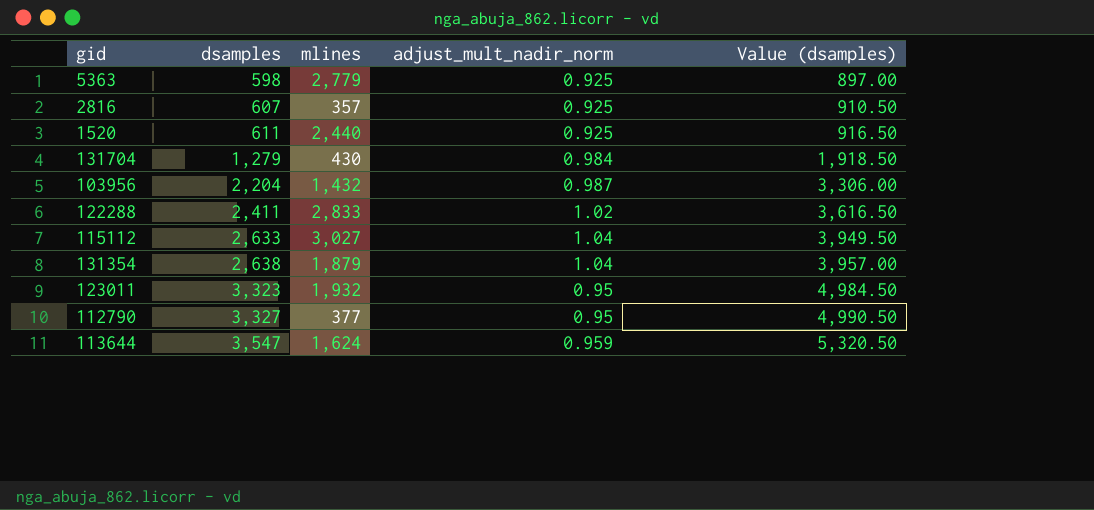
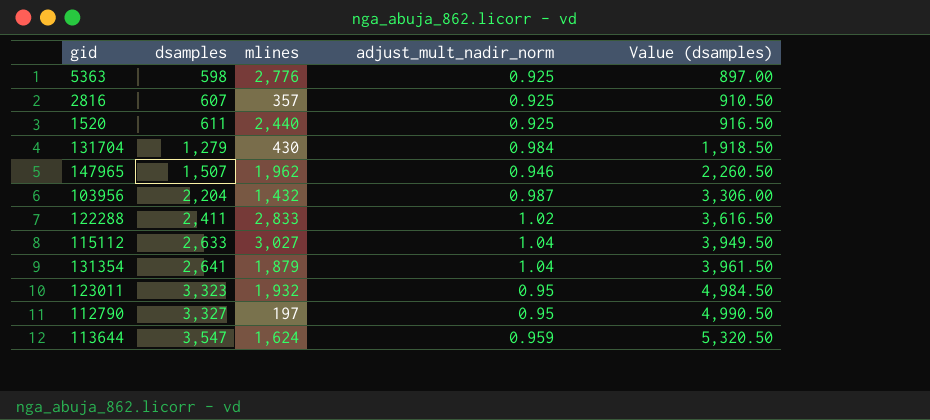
5363 | mlines: 2,779 -> 2,776
row 147965: none -> 1,507 | 1,962 | 0.946 | 2,260.50
131354 | dsamples: 2,638 -> 2,641
131354 | Value (dsamples): 3,957.00 -> 3,961.50
112790 | mlines: 377 -> 197

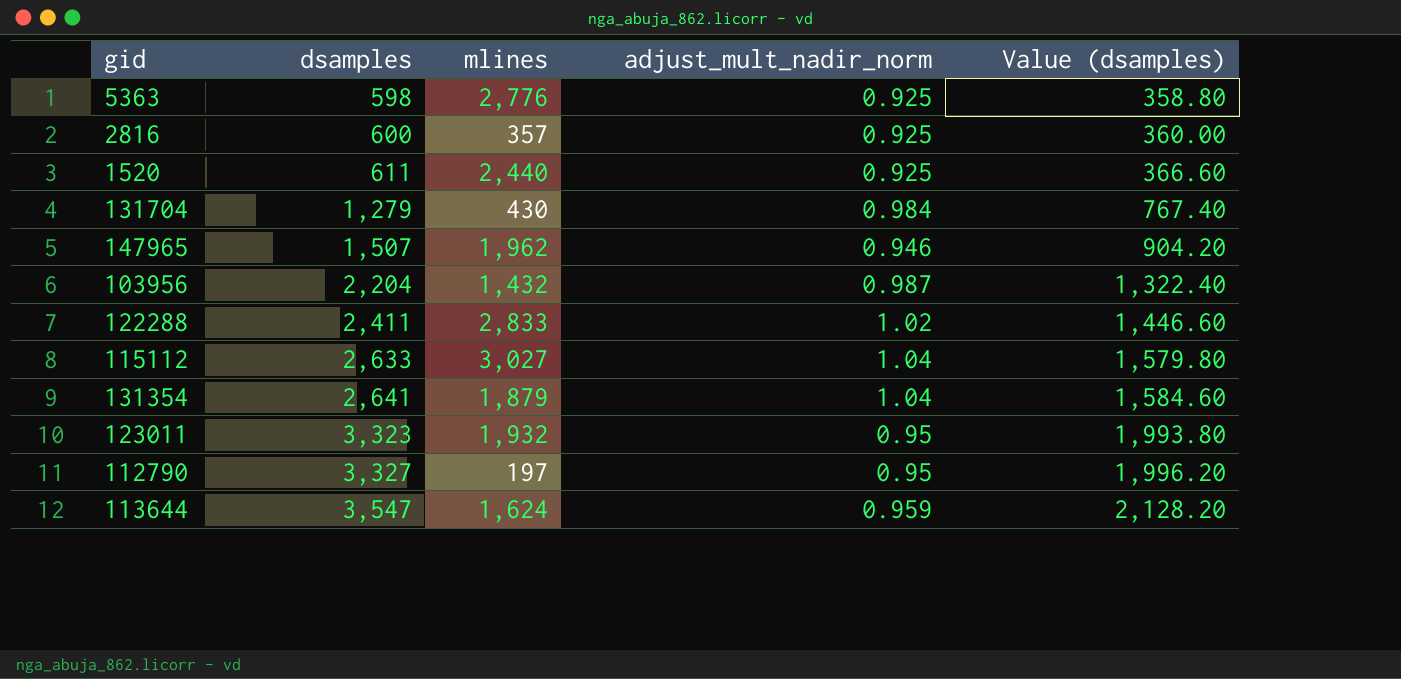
column Value (dsamples) | formula: [dsamples] * 1.5 -> [dsamples] * 0.6
2816 | dsamples: 607 -> 600

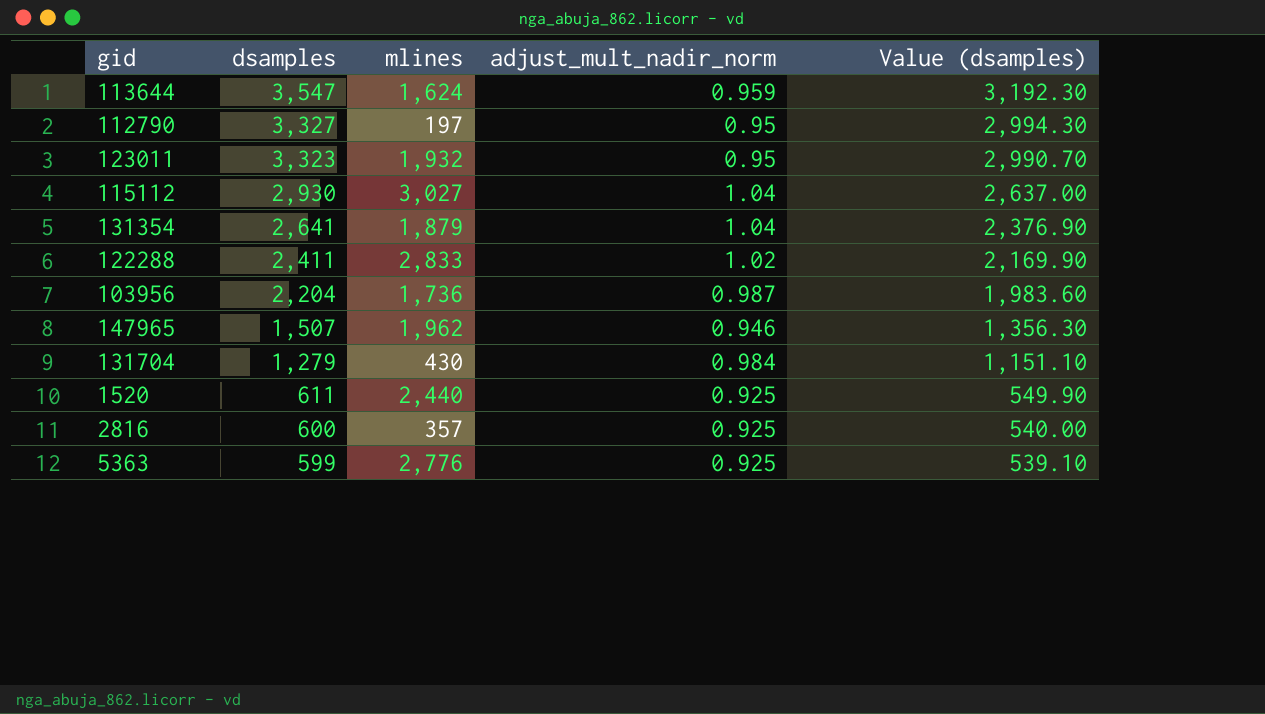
row order: dsamples ascending -> dsamples descending
column Value (dsamples) | formula: [dsamples] * 0.6 -> [dsamples] * 0.9
115112 | dsamples: 2,633 -> 2,930
103956 | mlines: 1,432 -> 1,736
5363 | dsamples: 598 -> 599

